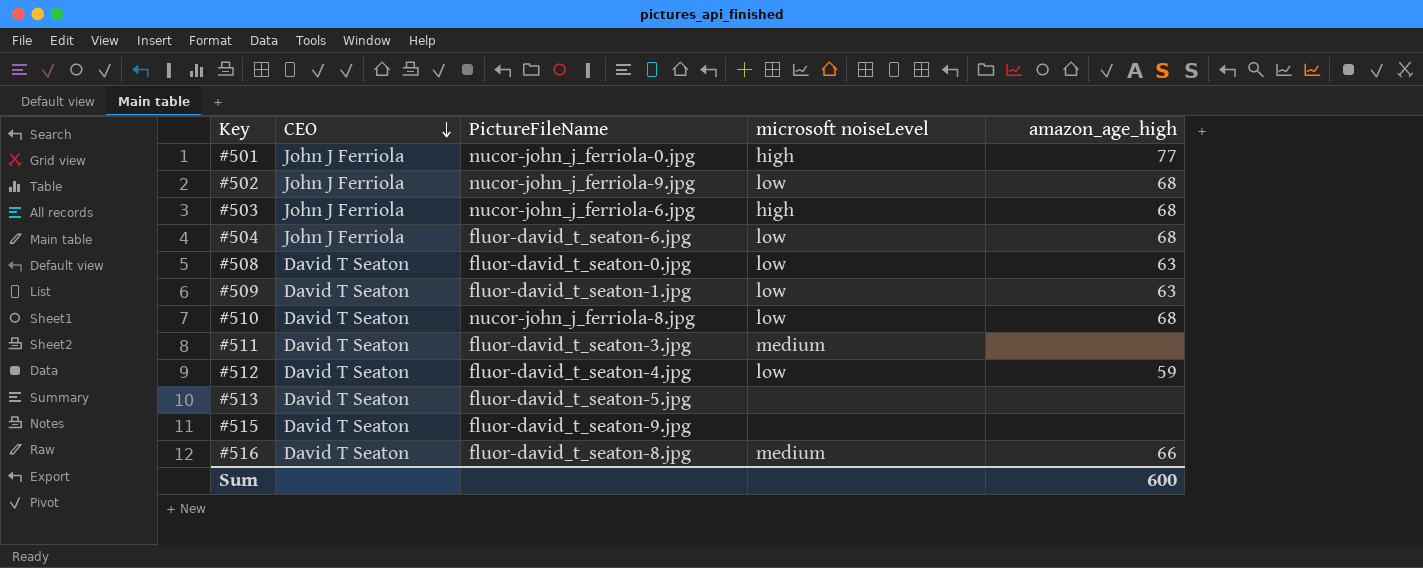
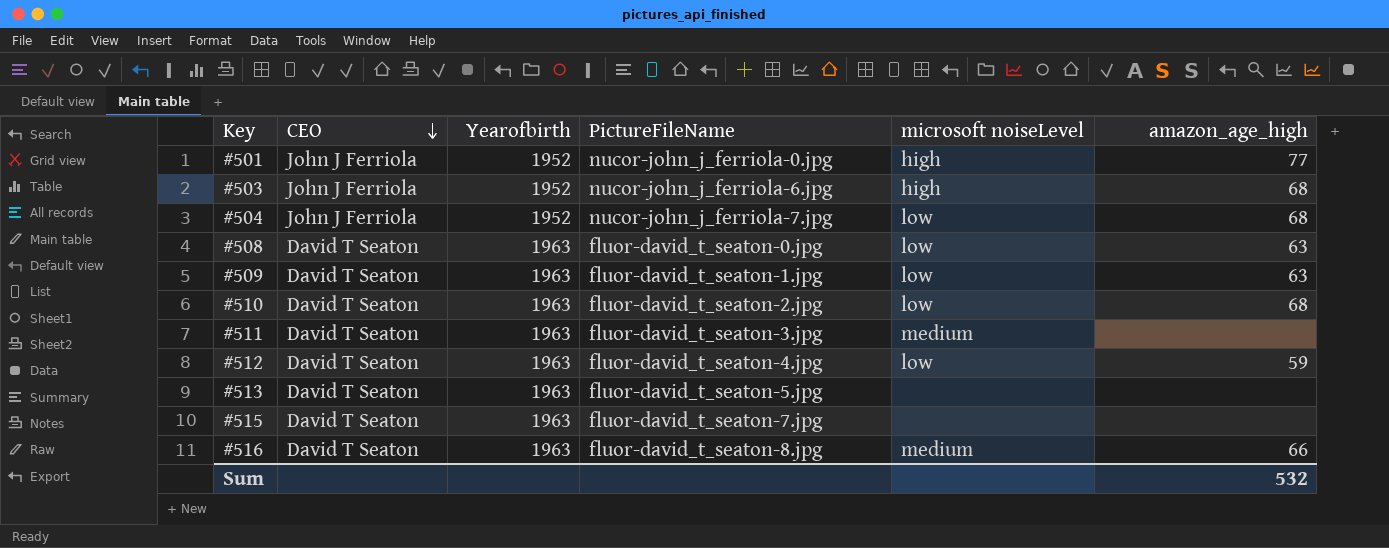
column Yearofbirth | position: none -> 3
row #502: John J Ferriola | nucor-john_j_ferriola-9.jpg | low | 68 -> none
#504 | PictureFileName: fluor-david_t_seaton-6.jpg -> nucor-john_j_ferriola-7.jpg
#510 | PictureFileName: nucor-john_j_ferriola-8.jpg -> fluor-david_t_seaton-2.jpg
#515 | PictureFileName: fluor-david_t_seaton-9.jpg -> fluor-david_t_seaton-7.jpg
Sum | amazon_age_high: 600 -> 532

